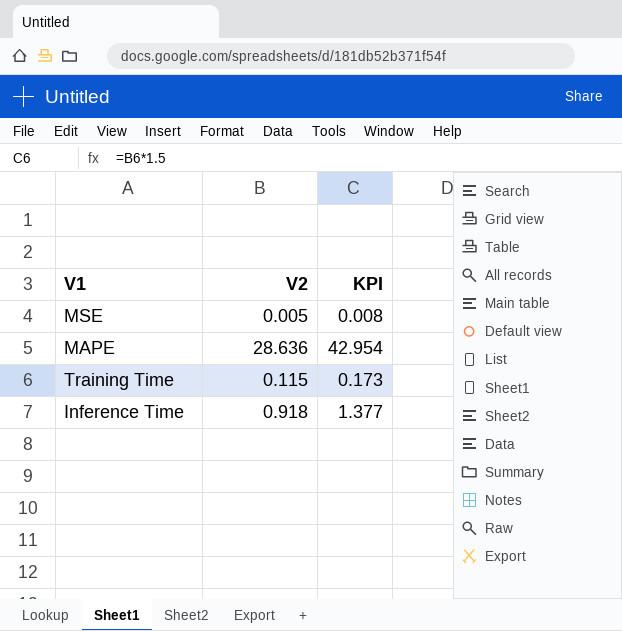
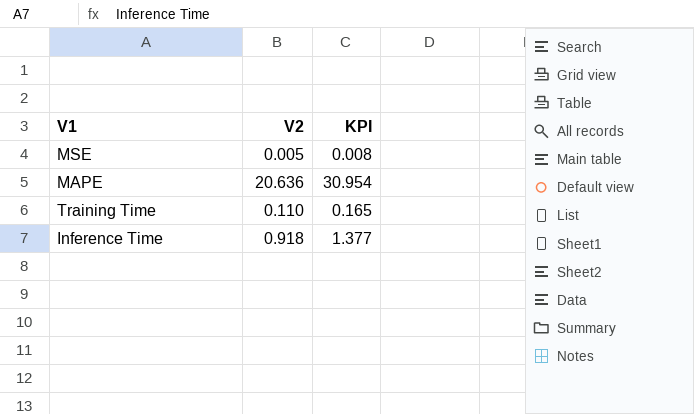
MAPE | V2: 28.636 -> 20.636
MAPE | KPI: 42.954 -> 30.954
Training Time | V2: 0.115 -> 0.110
Training Time | KPI: 0.173 -> 0.165

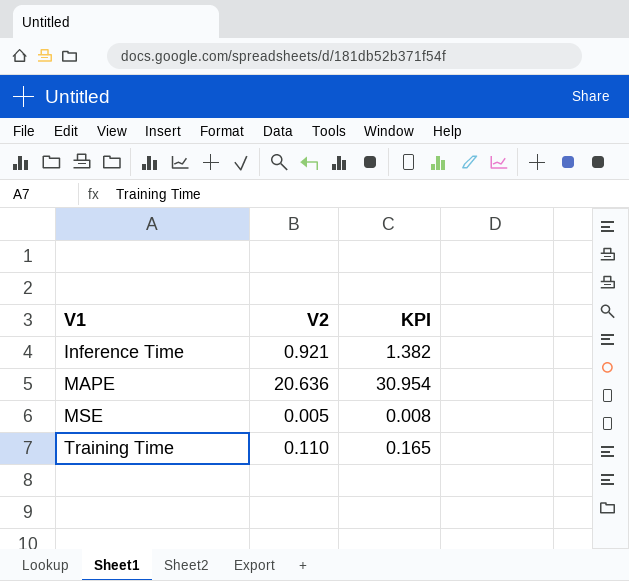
row order: none -> V1 ascending
Inference Time | V2: 0.918 -> 0.921
Inference Time | KPI: 1.377 -> 1.382

